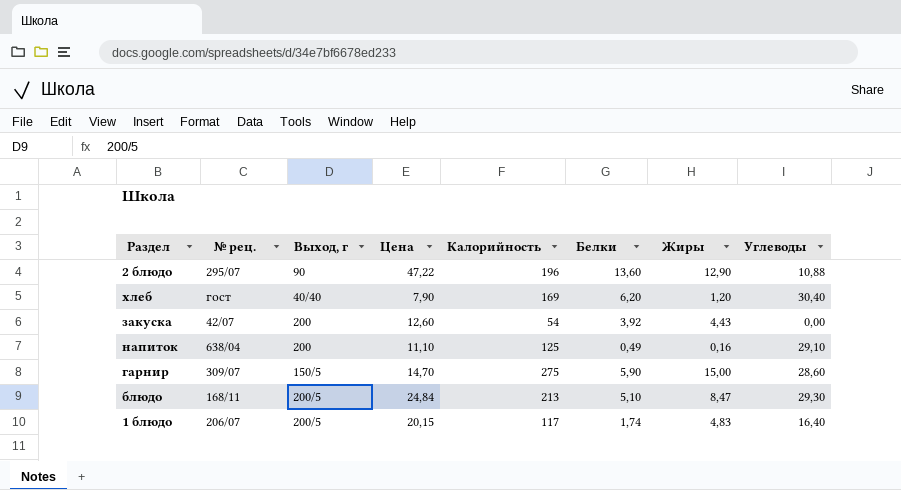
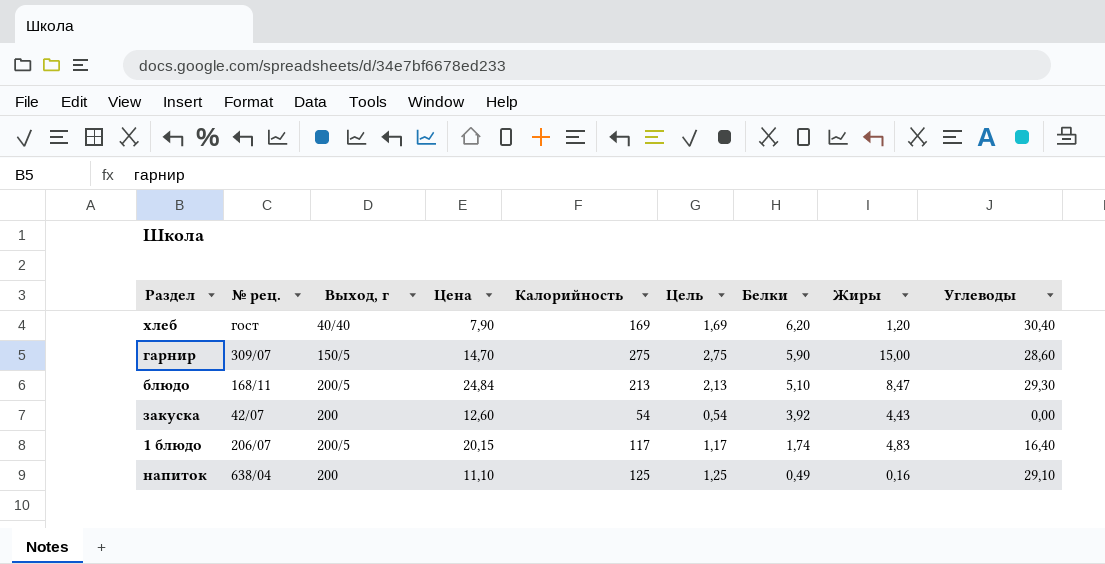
row order: none -> Белки descending
column Цель | formula: none -> [Калорийность] * 0,01
row 2 блюдо: 295/07 | 90 | 47,22 | 196 | 13,60 | 12,90 | 10,88 -> none

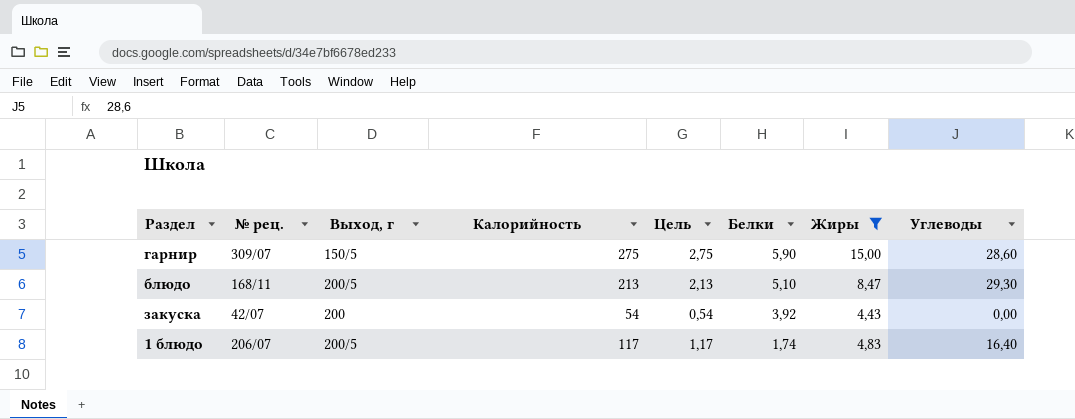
filter: none -> Жиры >= 4,43
column Цена | position: 4 -> none

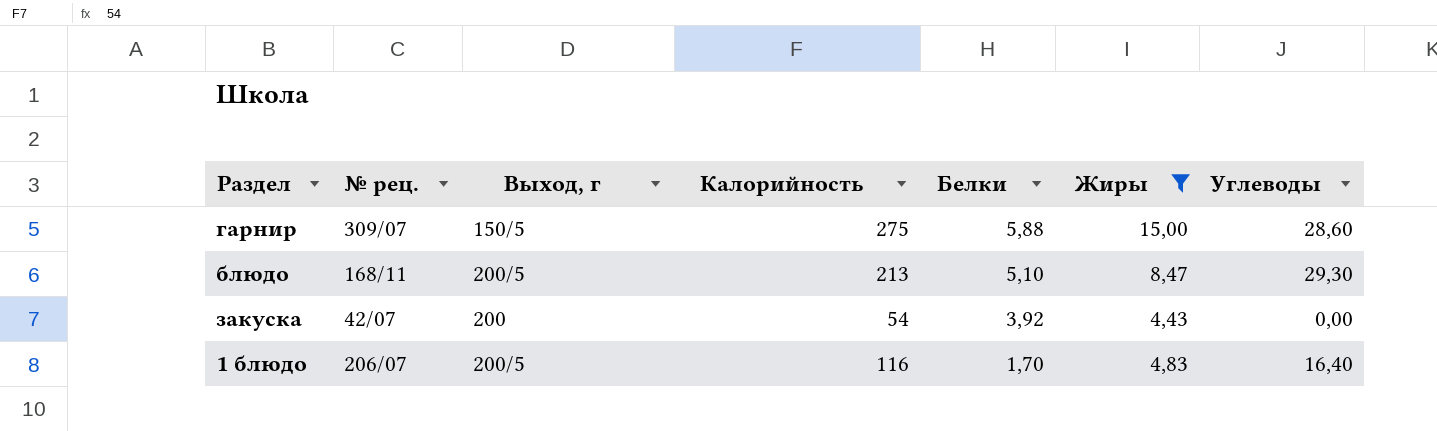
column Цель | formula: [Калорийность] * 0,01 -> none
гарнир | Белки: 5,90 -> 5,88
1 блюдо | Калорийность: 117 -> 116
1 блюдо | Белки: 1,74 -> 1,70

